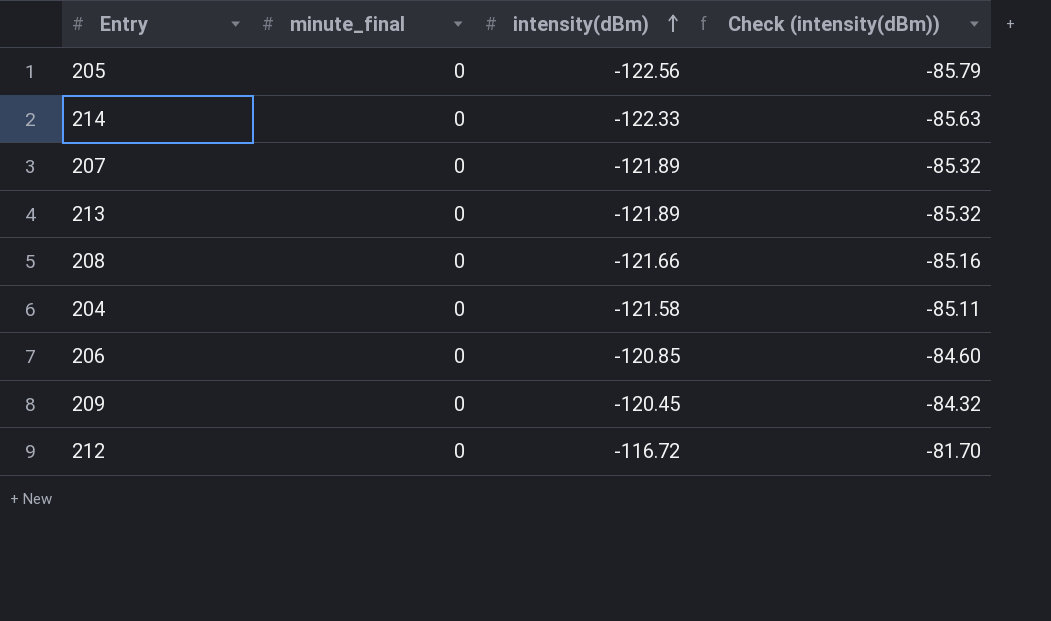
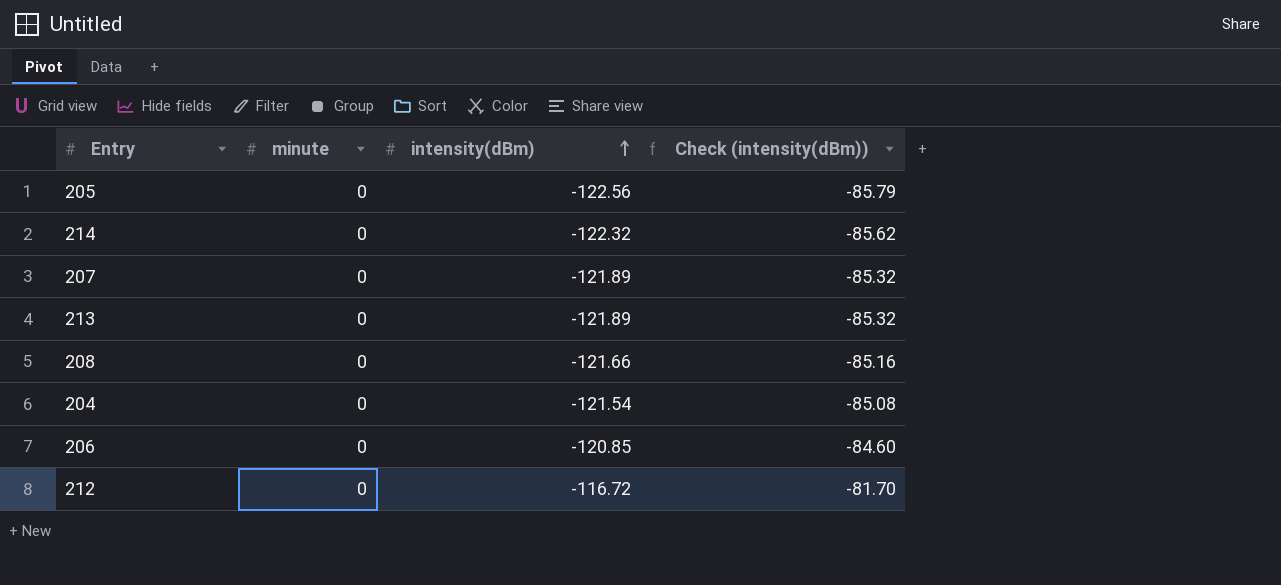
column name: minute_final -> minute
row 209: 0 | -120.45 | -84.32 -> none
214 | intensity(dBm): -122.33 -> -122.32
214 | Check (intensity(dBm)): -85.63 -> -85.62
204 | intensity(dBm): -121.58 -> -121.54
204 | Check (intensity(dBm)): -85.11 -> -85.08

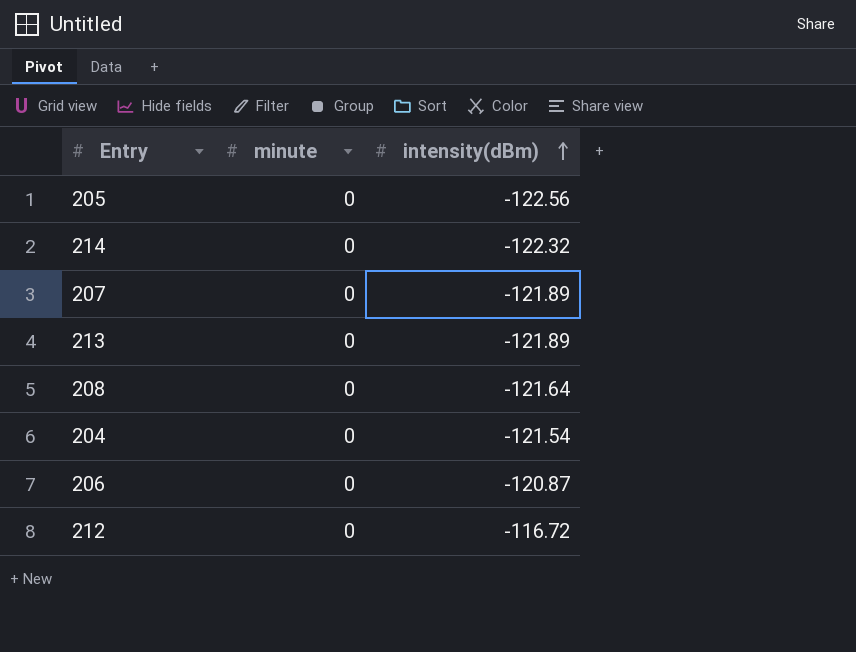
column Check (intensity(dBm)) | formula: [intensity(dBm)] * 0.7 -> none
208 | intensity(dBm): -121.66 -> -121.64
206 | intensity(dBm): -120.85 -> -120.87

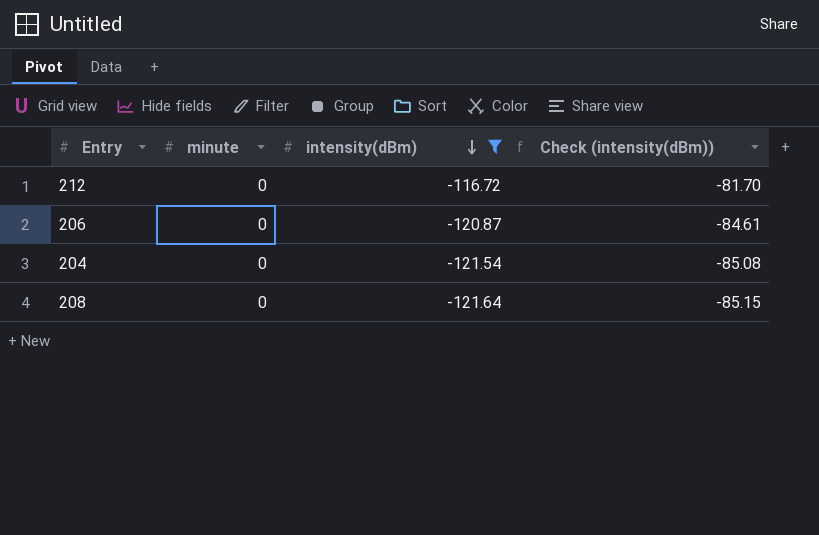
filter: none -> intensity(dBm) >= -121.64
row order: intensity(dBm) ascending -> intensity(dBm) descending
column Check (intensity(dBm)) | formula: none -> [intensity(dBm)] * 0.7

